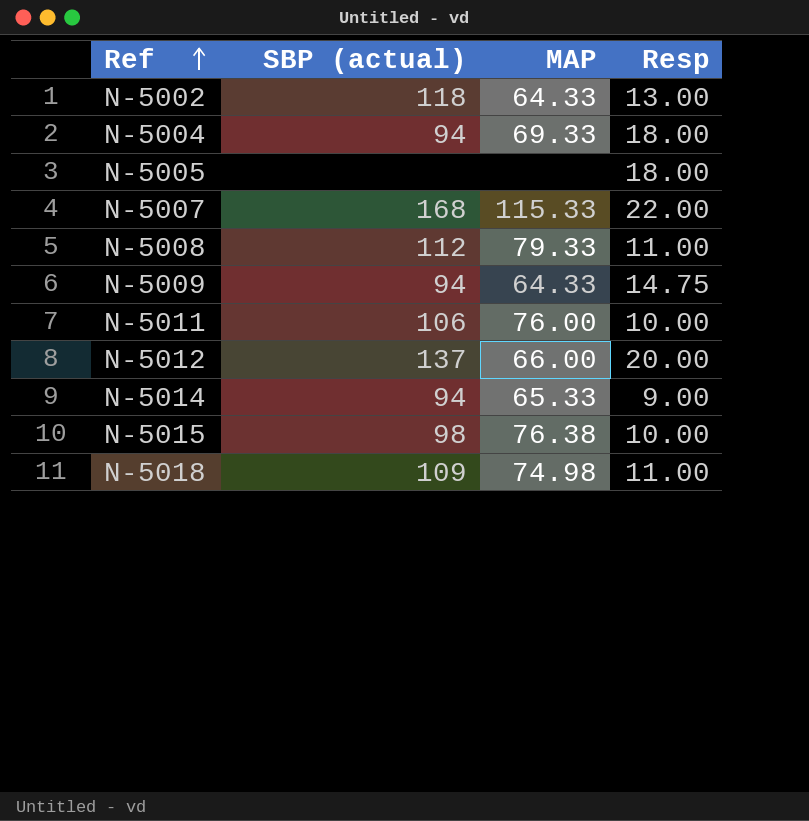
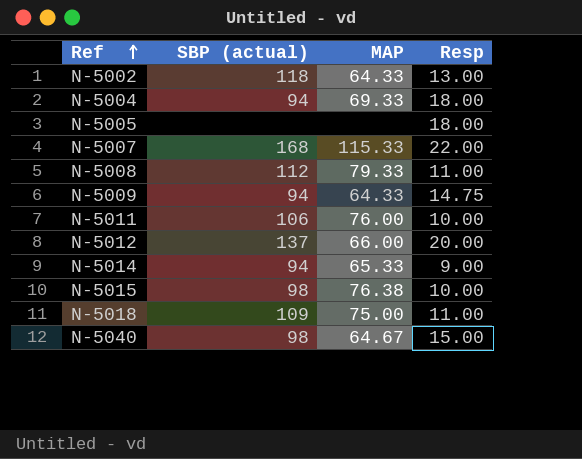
N-5018 | MAP: 74.98 -> 75.00
row N-5040: none -> 98 | 64.67 | 15.00

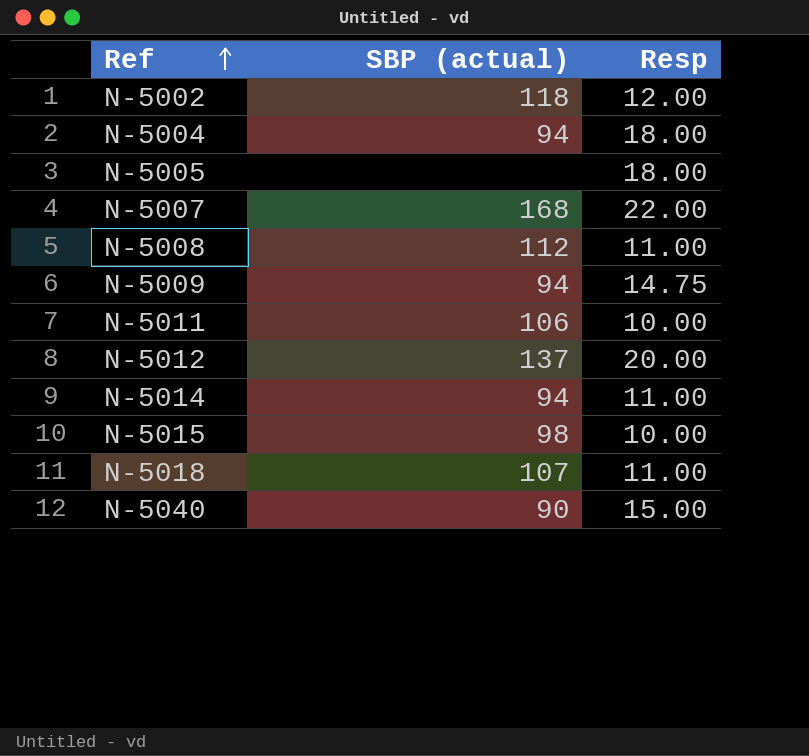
column MAP | position: 3 -> none
N-5002 | Resp: 13.00 -> 12.00
N-5014 | Resp: 9.00 -> 11.00
N-5018 | SBP (actual): 109 -> 107
N-5040 | SBP (actual): 98 -> 90

